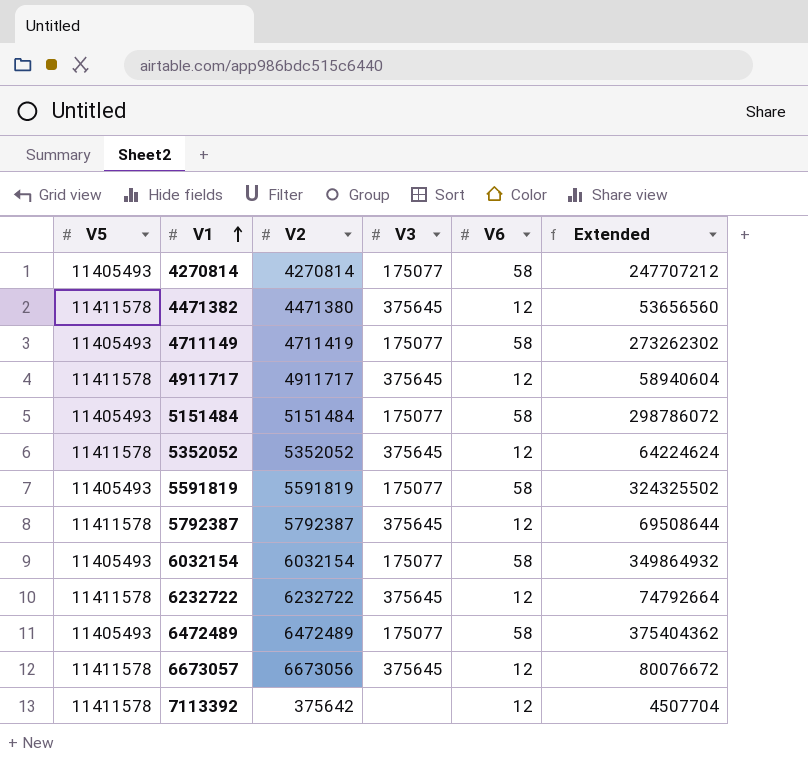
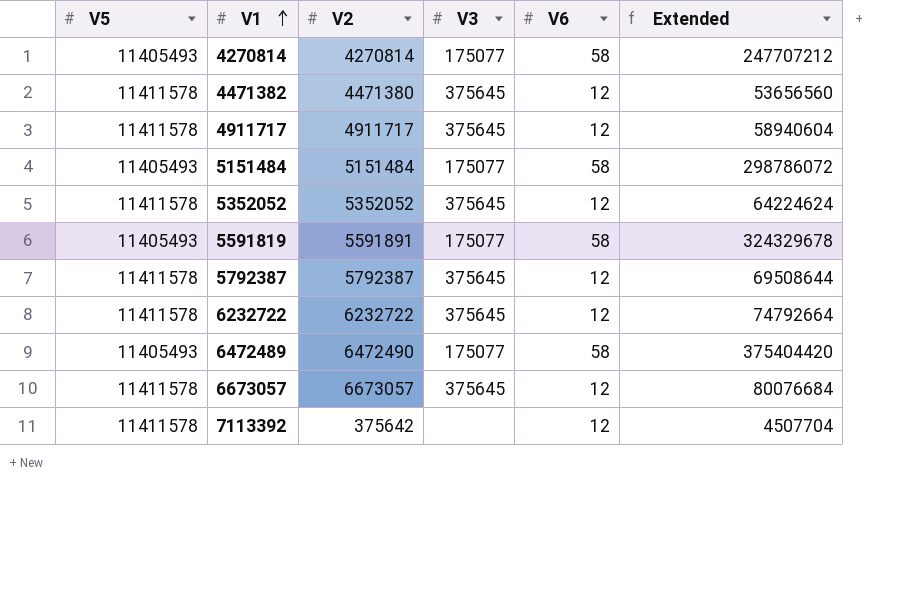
row 4711149: 11405493 | 4711419 | 175077 | 58 | 273262302 -> none
row 6032154: 11405493 | 6032154 | 175077 | 58 | 349864932 -> none
5591819 | V2: 5591819 -> 5591891
5591819 | Extended: 324325502 -> 324329678
6472489 | V2: 6472489 -> 6472490
6472489 | Extended: 375404362 -> 375404420
6673057 | V2: 6673056 -> 6673057
6673057 | Extended: 80076672 -> 80076684

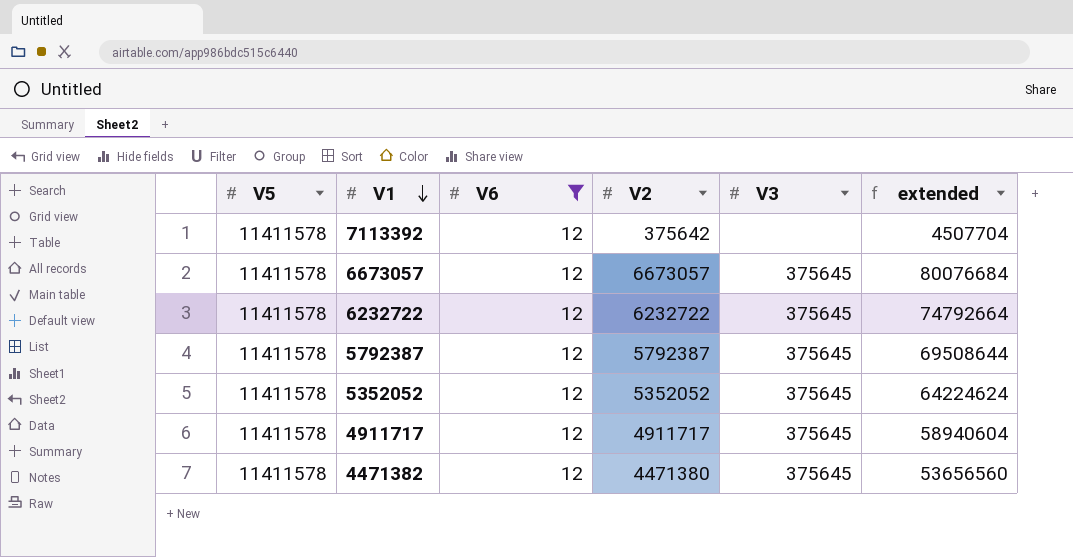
filter: none -> V6 = 12
row order: V1 ascending -> V1 descending
column V6 | position: 5 -> 3
column name: Extended -> extended

